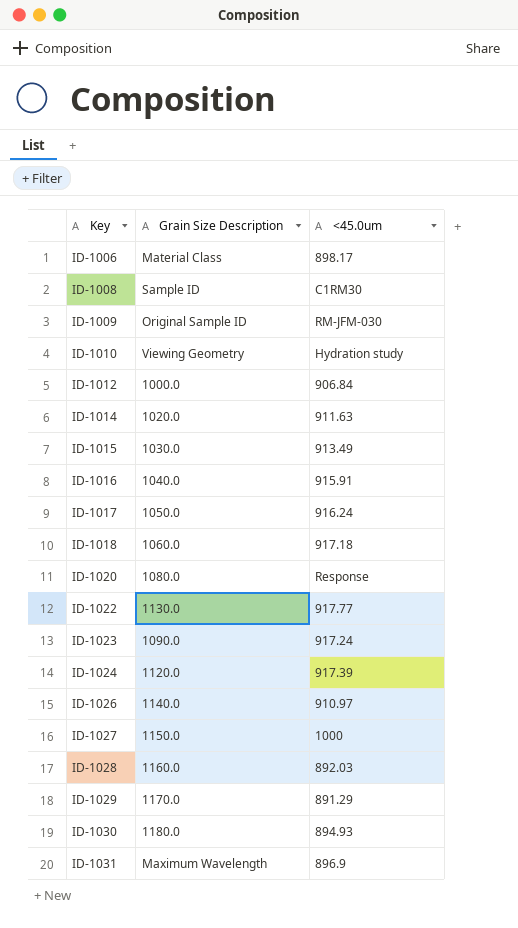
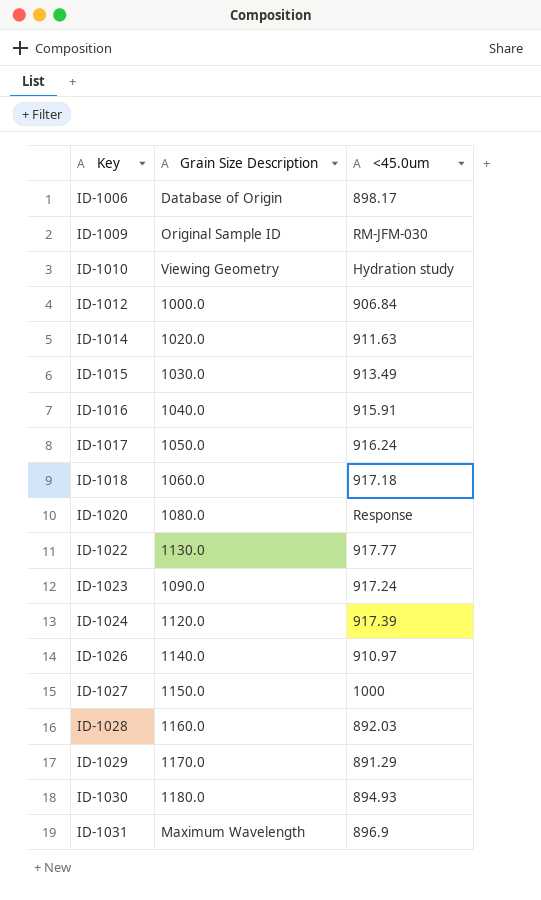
row ID-1008: Sample ID | C1RM30 -> none
ID-1006 | Grain Size Description: Material Class -> Database of Origin

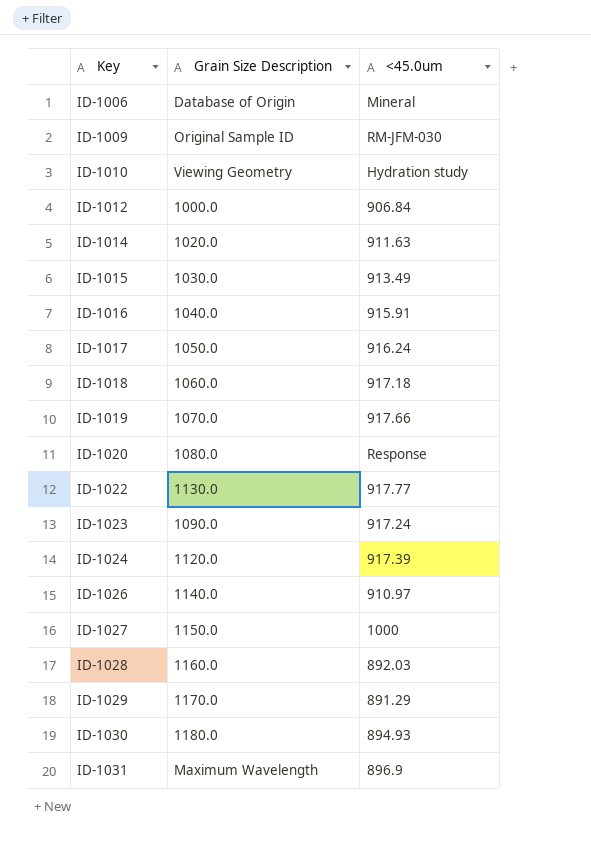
ID-1006 | <45.0um: 898.17 -> Mineral
row ID-1019: none -> 1070.0 | 917.66

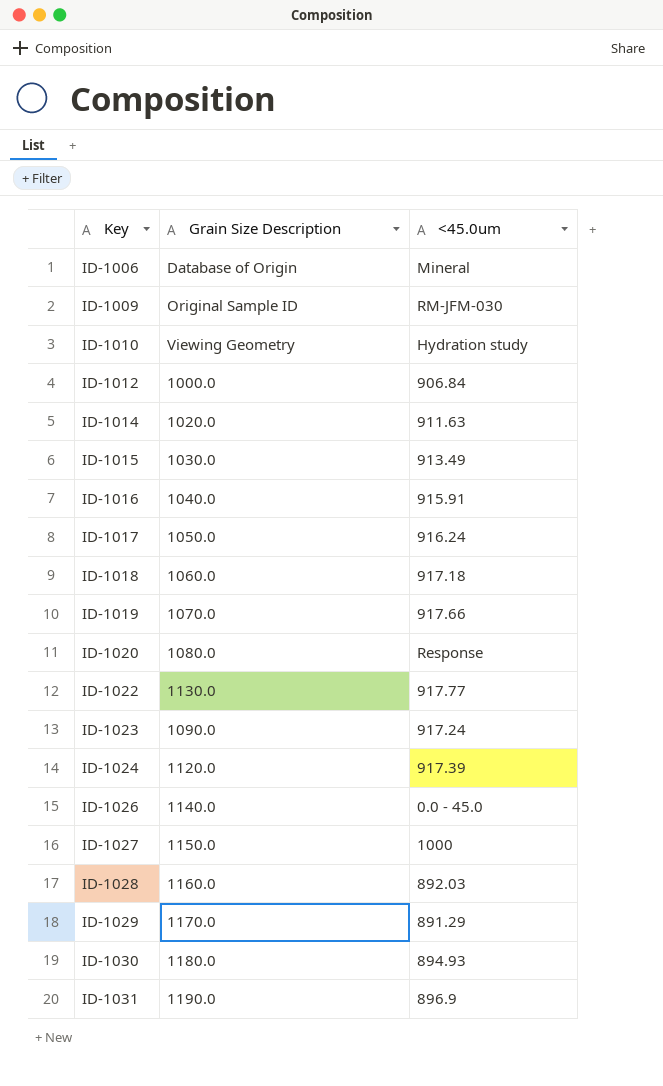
ID-1026 | <45.0um: 910.97 -> 0.0 - 45.0
ID-1031 | Grain Size Description: Maximum Wavelength -> 1190.0

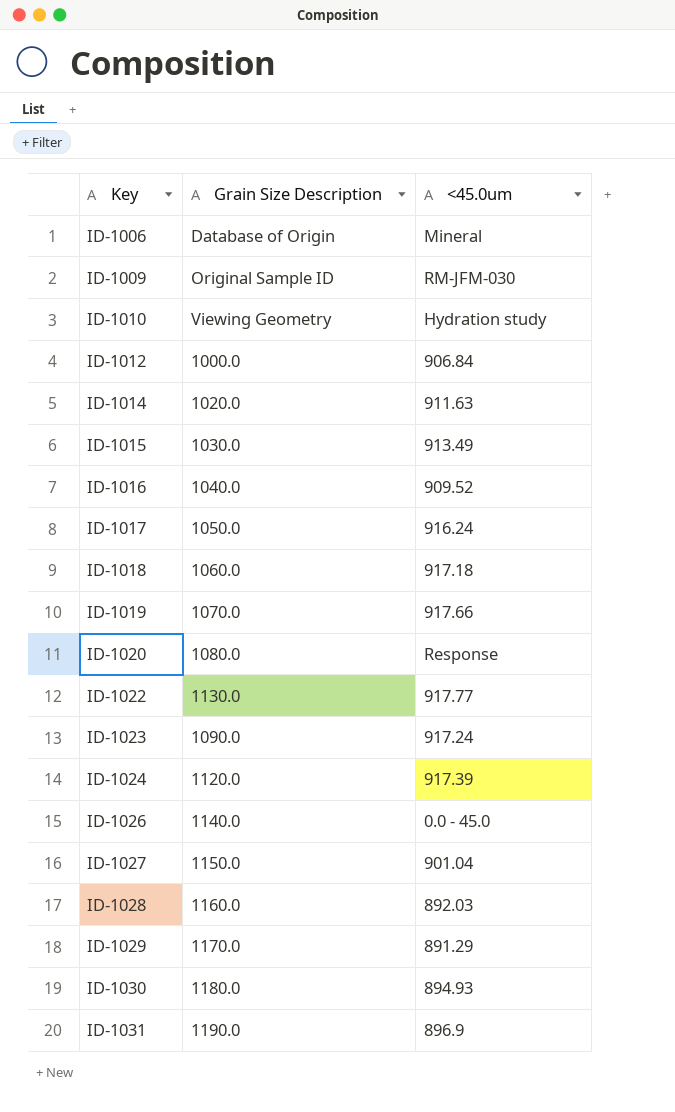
ID-1016 | <45.0um: 915.91 -> 909.52
ID-1027 | <45.0um: 1000 -> 901.04

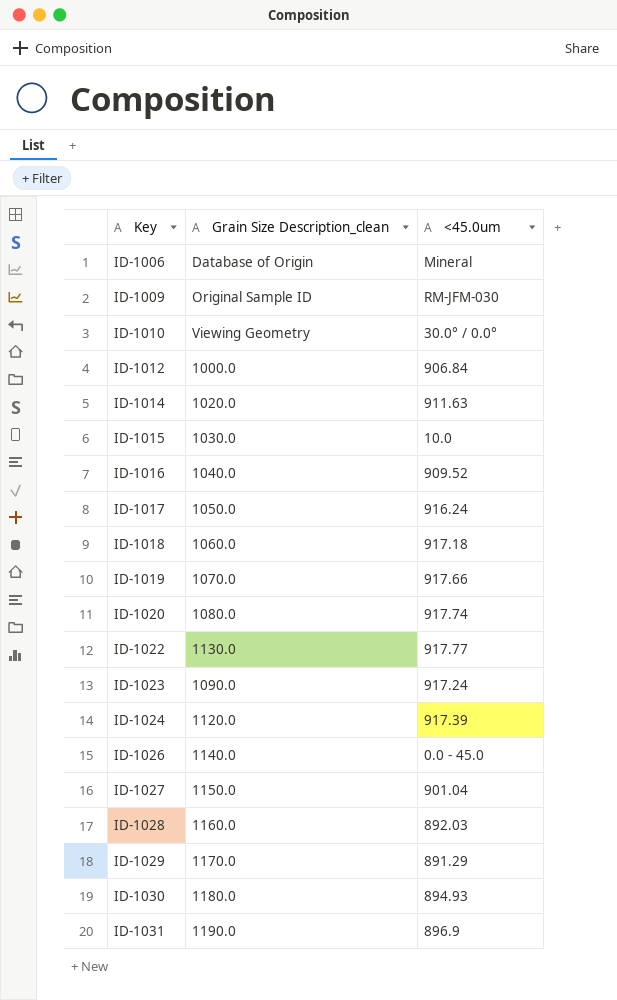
column name: Grain Size Description -> Grain Size Description_clean
ID-1010 | <45.0um: Hydration study -> 30.0° / 0.0°
ID-1015 | <45.0um: 913.49 -> 10.0
ID-1020 | <45.0um: Response -> 917.74

